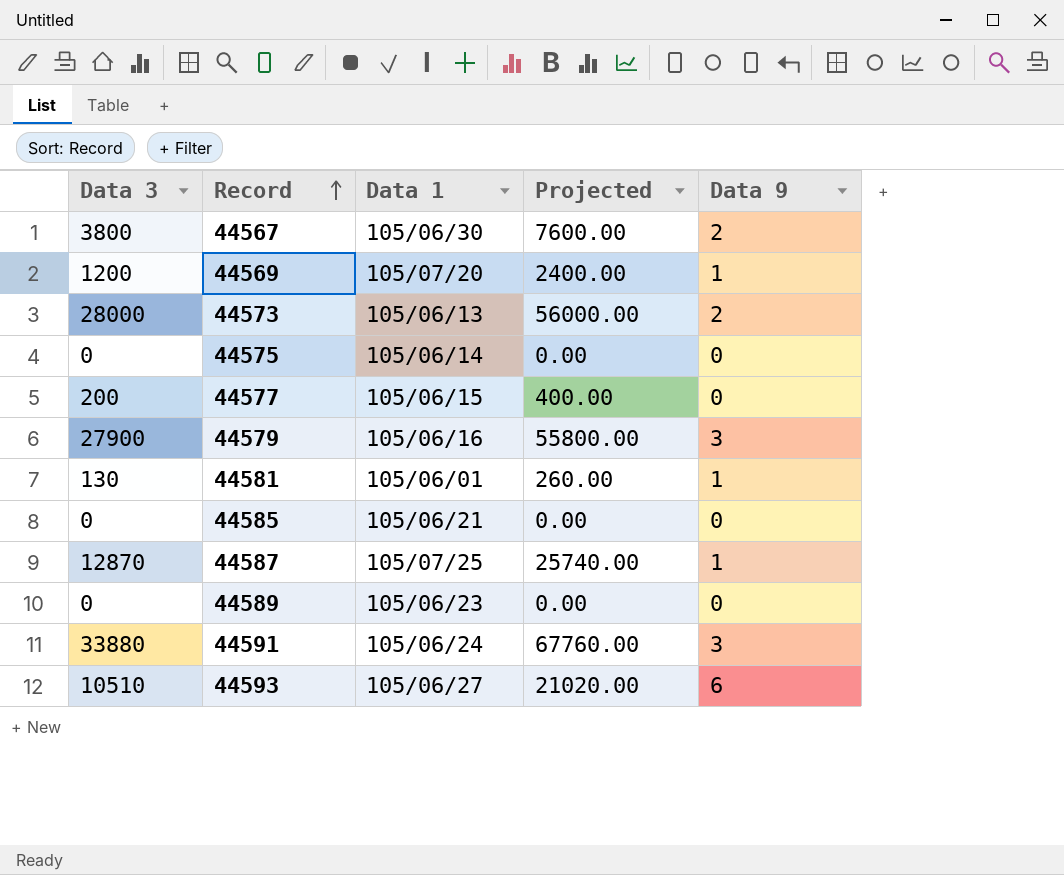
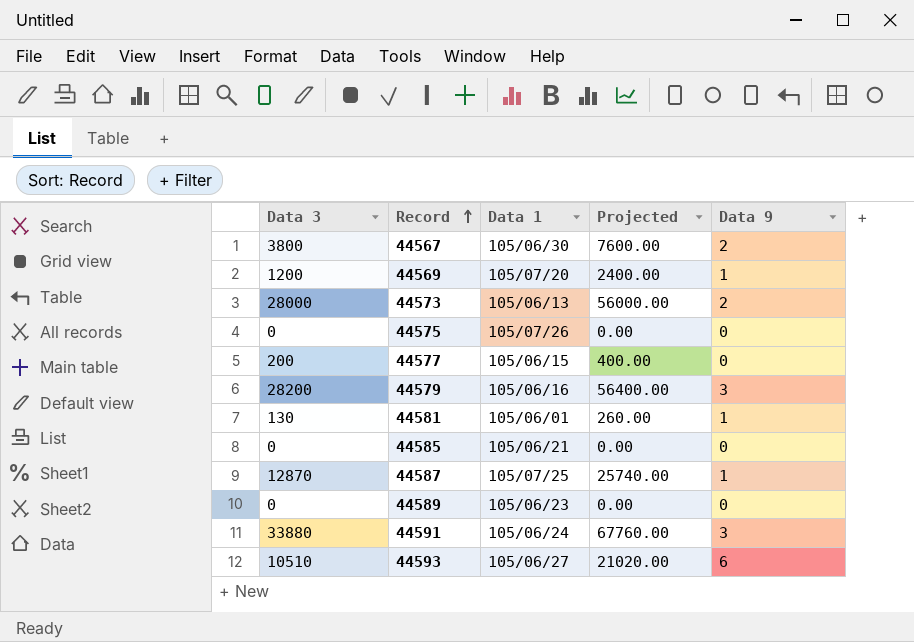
44575 | Data 1: 105/06/14 -> 105/07/26
44579 | Data 3: 27900 -> 28200
44579 | Projected: 55800.00 -> 56400.00

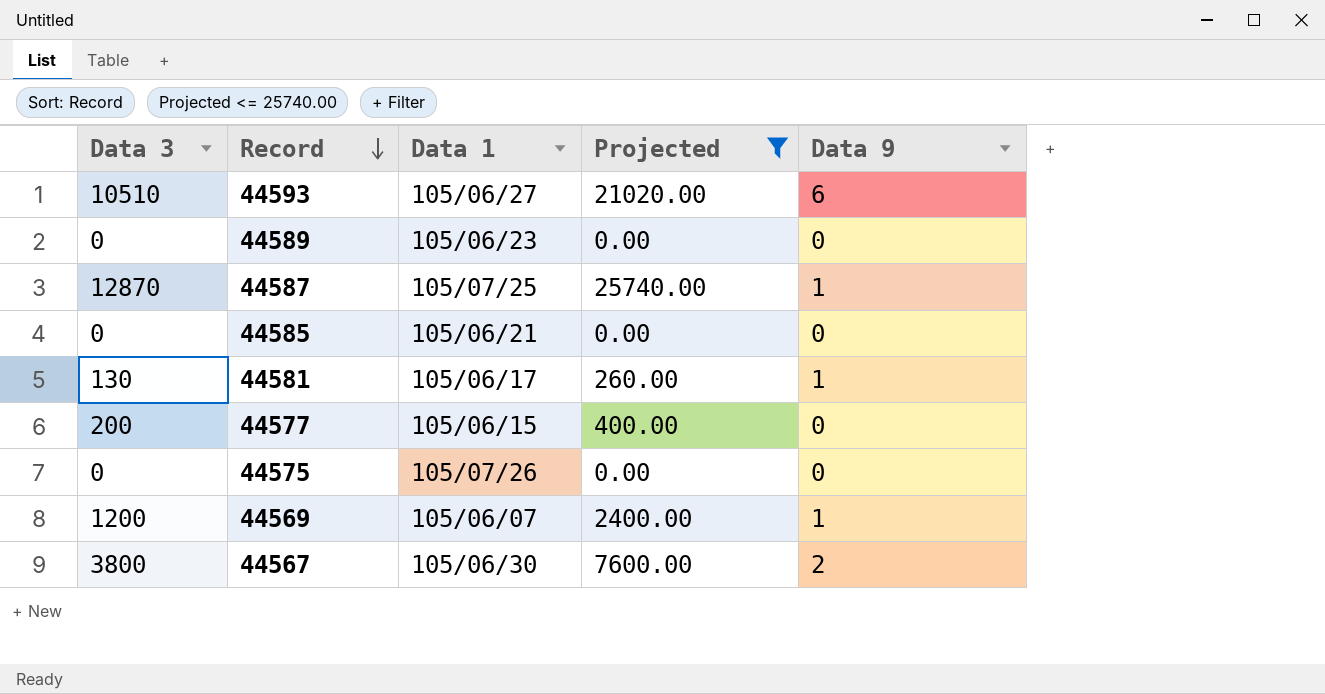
filter: none -> Projected <= 25740.00
row order: Record ascending -> Record descending
44581 | Data 1: 105/06/01 -> 105/06/17
44569 | Data 1: 105/07/20 -> 105/06/07

